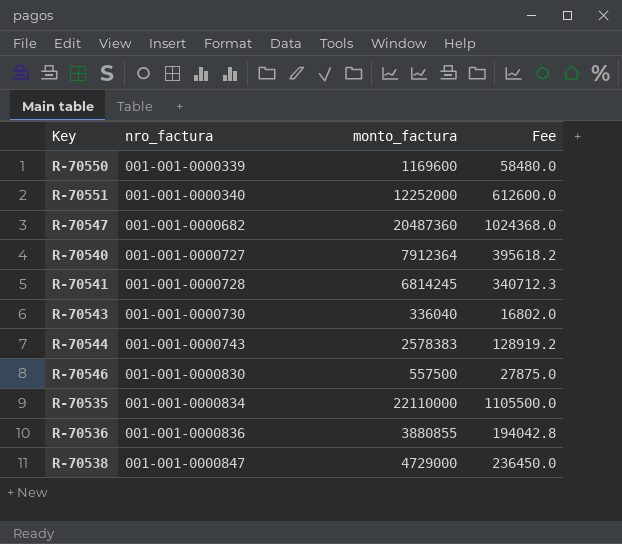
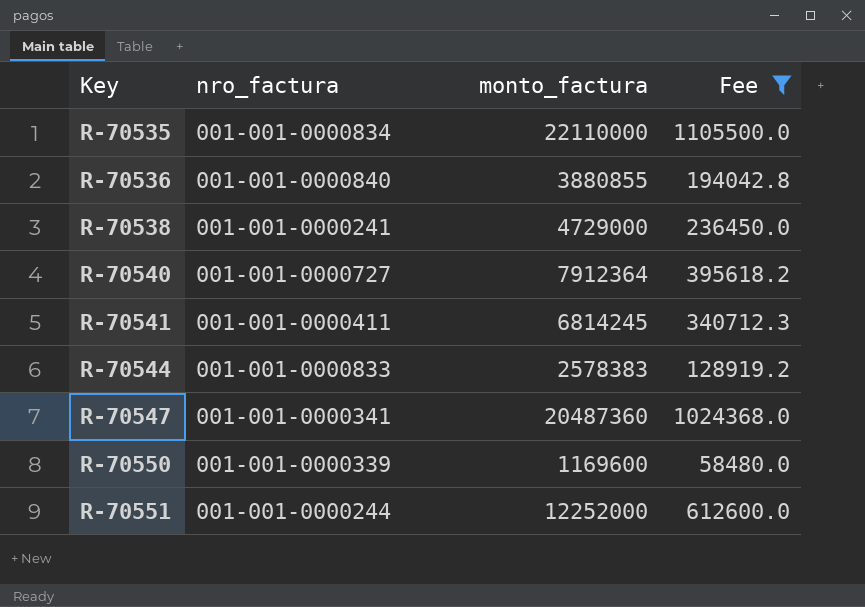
filter: none -> Fee >= 58480.0
row order: nro_factura ascending -> Key ascending
R-70536 | nro_factura: 001-001-0000836 -> 001-001-0000840
R-70538 | nro_factura: 001-001-0000847 -> 001-001-0000241
R-70541 | nro_factura: 001-001-0000728 -> 001-001-0000411
R-70544 | nro_factura: 001-001-0000743 -> 001-001-0000833
R-70547 | nro_factura: 001-001-0000682 -> 001-001-0000341
R-70551 | nro_factura: 001-001-0000340 -> 001-001-0000244

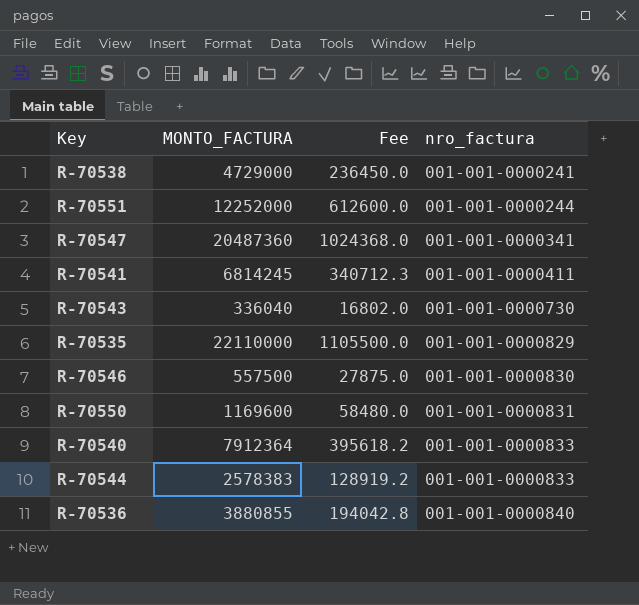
filter: Fee >= 58480.0 -> none
row order: Key ascending -> nro_factura ascending
column name: monto_factura -> MONTO_FACTURA
column nro_factura | position: 2 -> 4
R-70535 | nro_factura: 001-001-0000834 -> 001-001-0000829
R-70550 | nro_factura: 001-001-0000339 -> 001-001-0000831
R-70540 | nro_factura: 001-001-0000727 -> 001-001-0000833

